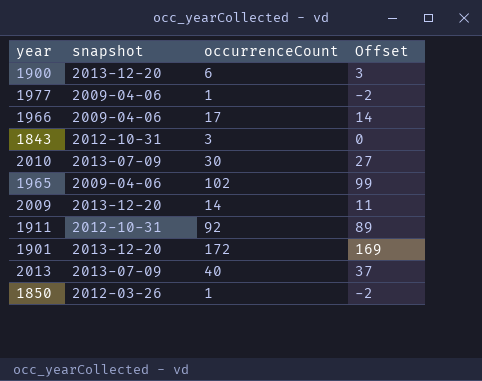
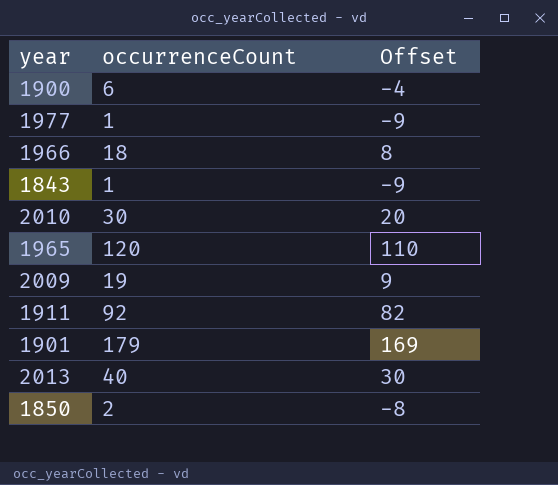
column snapshot | position: 2 -> none
column Offset | formula: [occurrenceCount] - 3 -> [occurrenceCount] - 10
1966 | occurrenceCount: 17 -> 18
1843 | occurrenceCount: 3 -> 1
1965 | occurrenceCount: 102 -> 120
2009 | occurrenceCount: 14 -> 19
1901 | occurrenceCount: 172 -> 179
1850 | occurrenceCount: 1 -> 2

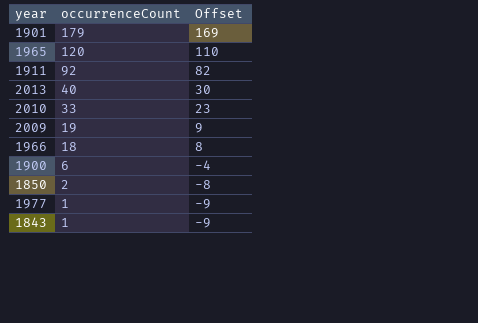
row order: none -> occurrenceCount descending
2010 | occurrenceCount: 30 -> 33
2010 | Offset: 20 -> 23

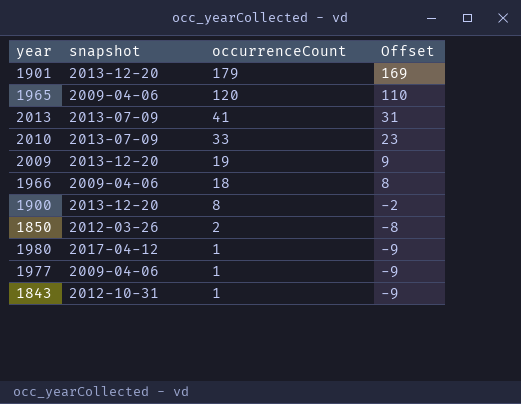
column snapshot | position: none -> 2
row 1911: 92 | 82 -> none
2013 | occurrenceCount: 40 -> 41
2013 | Offset: 30 -> 31
1900 | occurrenceCount: 6 -> 8
1900 | Offset: -4 -> -2
row 1980: none -> 2017-04-12 | 1 | -9

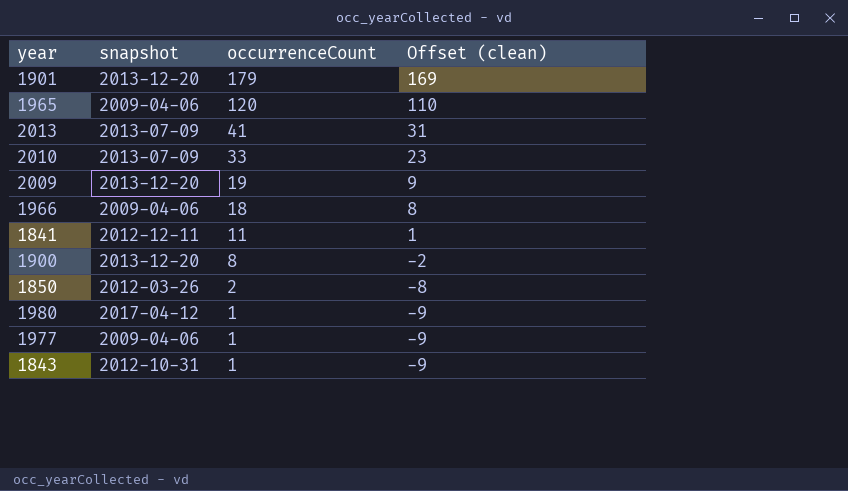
column name: Offset -> Offset (clean)
row 1841: none -> 2012-12-11 | 11 | 1

